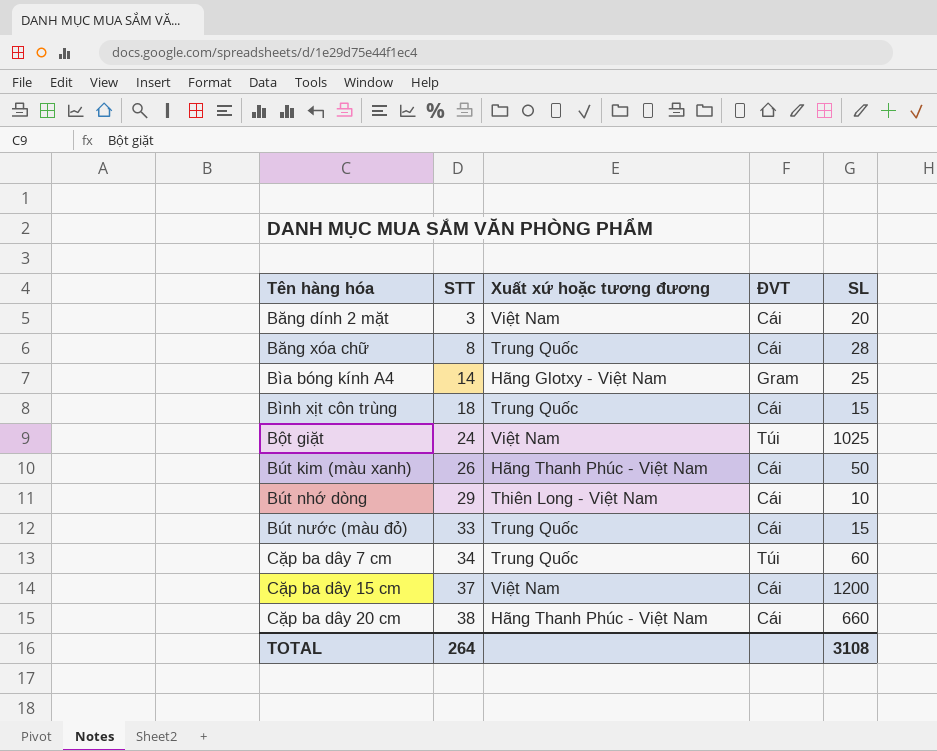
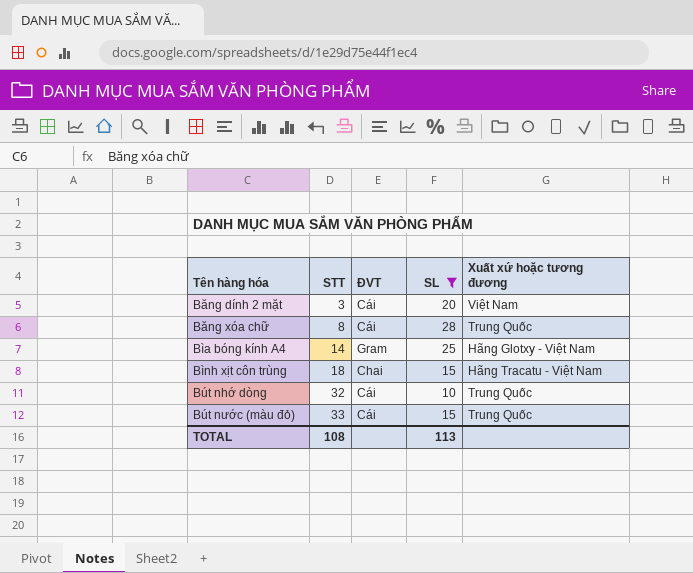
filter: none -> SL <= 28
column Xuất xứ hoặc tương đương | position: 3 -> 5
Bình xịt côn trùng | ĐVT: Cái -> Chai
Bình xịt côn trùng | Xuất xứ hoặc tương đương: Trung Quốc -> Hãng Tracatu - Việt Nam
Bút nhớ dòng | STT: 29 -> 32
Bút nhớ dòng | Xuất xứ hoặc tương đương: Thiên Long - Việt Nam -> Trung Quốc
TOTAL | STT: 264 -> 108
TOTAL | SL: 3108 -> 113

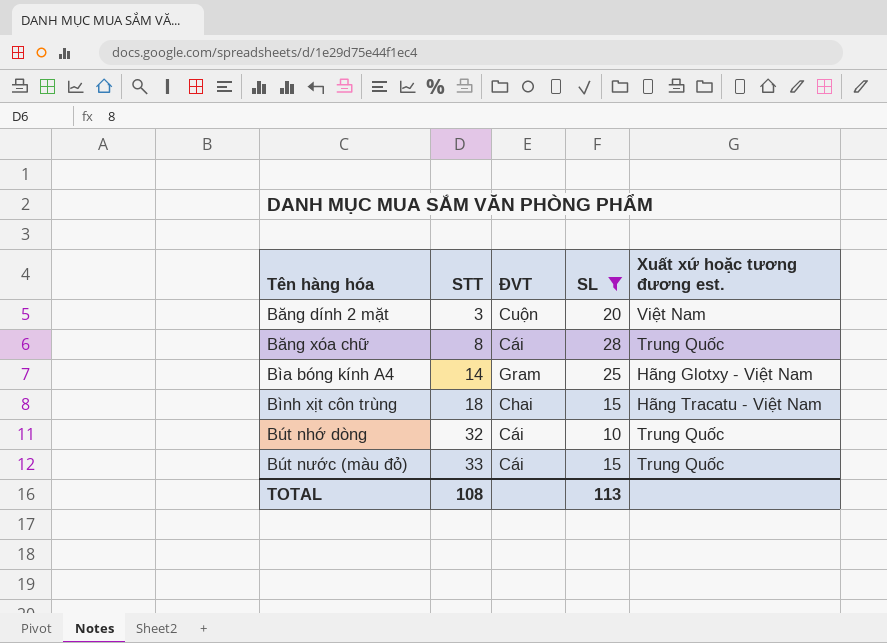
column name: Xuất xứ hoặc tương đương -> Xuất xứ hoặc tương đương est.
Băng dính 2 mặt | ĐVT: Cái -> Cuộn

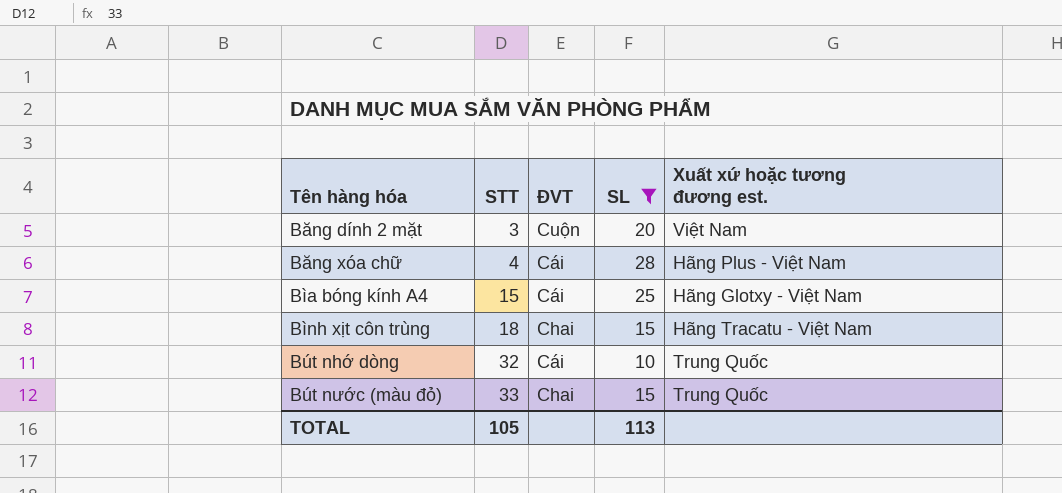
Băng xóa chữ | STT: 8 -> 4
Băng xóa chữ | Xuất xứ hoặc tương đương est.: Trung Quốc -> Hãng Plus - Việt Nam
Bìa bóng kính A4 | STT: 14 -> 15
Bìa bóng kính A4 | ĐVT: Gram -> Cái
Bút nước (màu đỏ) | ĐVT: Cái -> Chai
TOTAL | STT: 108 -> 105

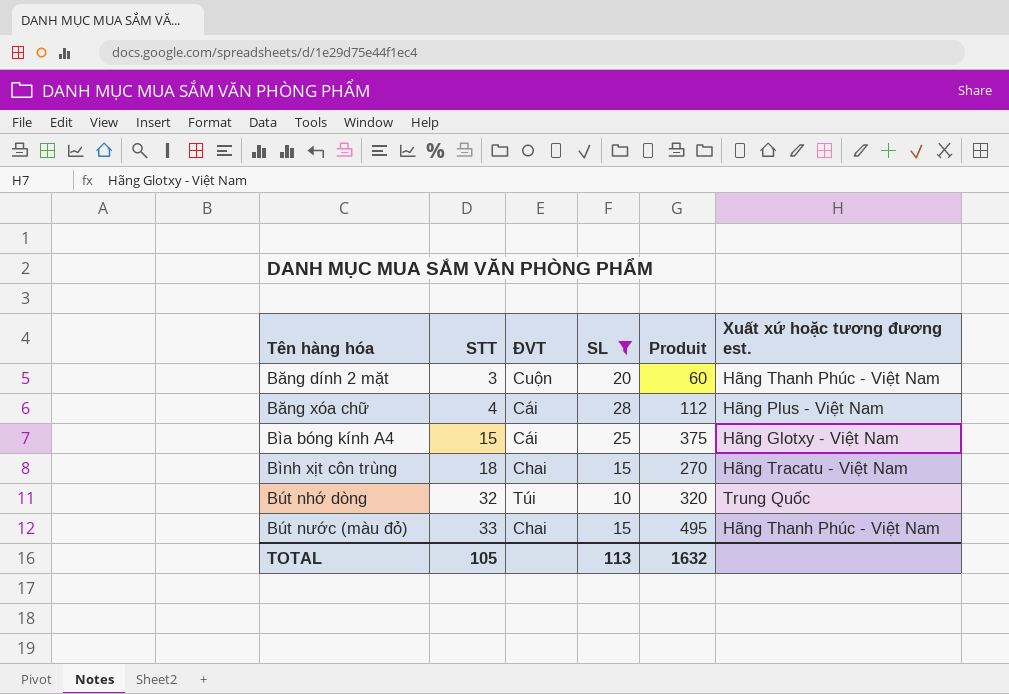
column Produit | formula: none -> [STT] * [SL]
Băng dính 2 mặt | Xuất xứ hoặc tương đương est.: Việt Nam -> Hãng Thanh Phúc - Việt Nam
Bút nhớ dòng | ĐVT: Cái -> Túi
Bút nước (màu đỏ) | Xuất xứ hoặc tương đương est.: Trung Quốc -> Hãng Thanh Phúc - Việt Nam

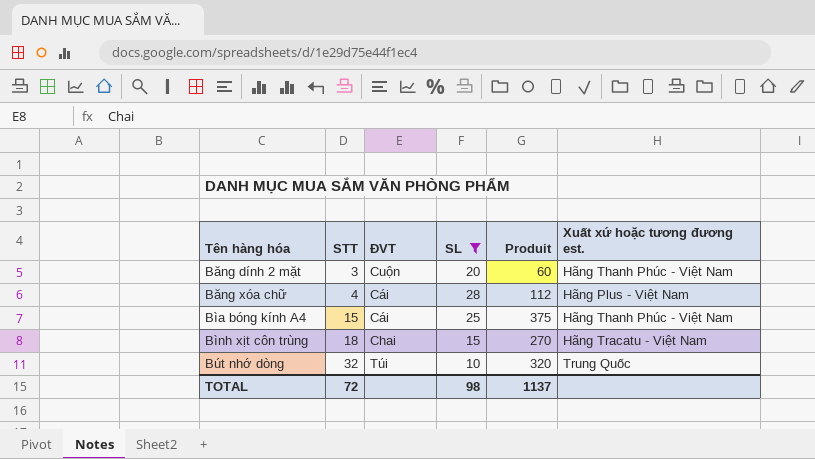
row Bút nước (màu đỏ): 33 | Chai | 15 | 495 | Hãng Thanh Phúc - Việt Nam -> none
Bìa bóng kính A4 | Xuất xứ hoặc tương đương est.: Hãng Glotxy - Việt Nam -> Hãng Thanh Phúc - Việt Nam
TOTAL | STT: 105 -> 72
TOTAL | SL: 113 -> 98
TOTAL | Produit: 1632 -> 1137

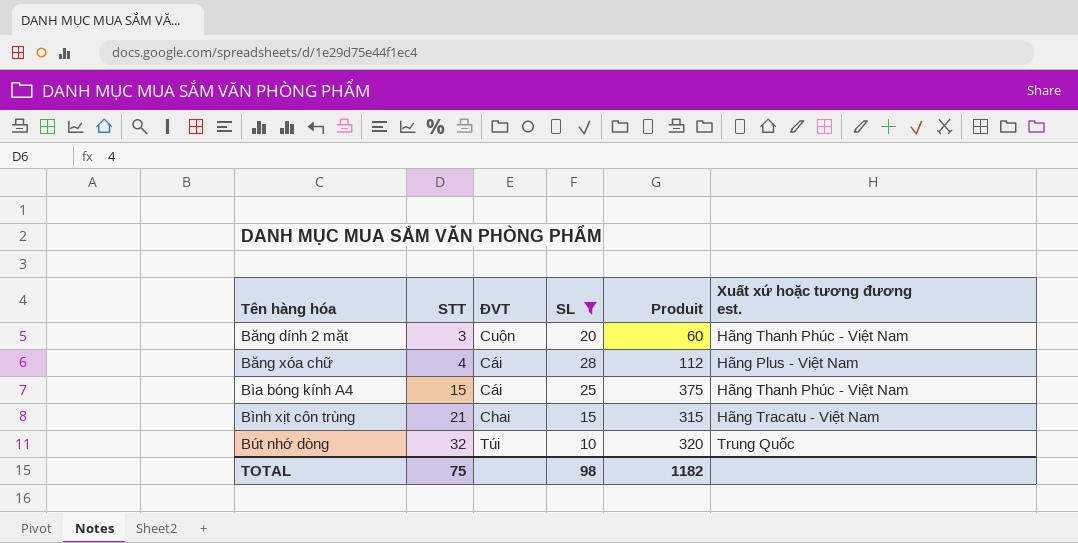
Bình xịt côn trùng | STT: 18 -> 21
Bình xịt côn trùng | Produit: 270 -> 315
TOTAL | STT: 72 -> 75
TOTAL | Produit: 1137 -> 1182

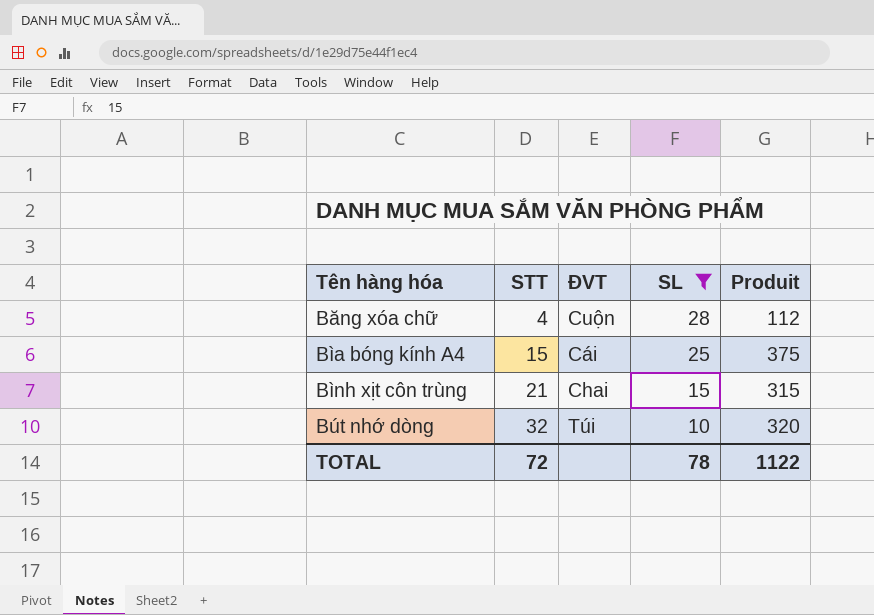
column Xuất xứ hoặc tương đương est. | position: 6 -> none
row Băng dính 2 mặt: 3 | Cuộn | 20 | 60 | Hãng Thanh Phúc - Việt Nam -> none
Băng xóa chữ | ĐVT: Cái -> Cuộn
TOTAL | STT: 75 -> 72
TOTAL | SL: 98 -> 78
TOTAL | Produit: 1182 -> 1122

